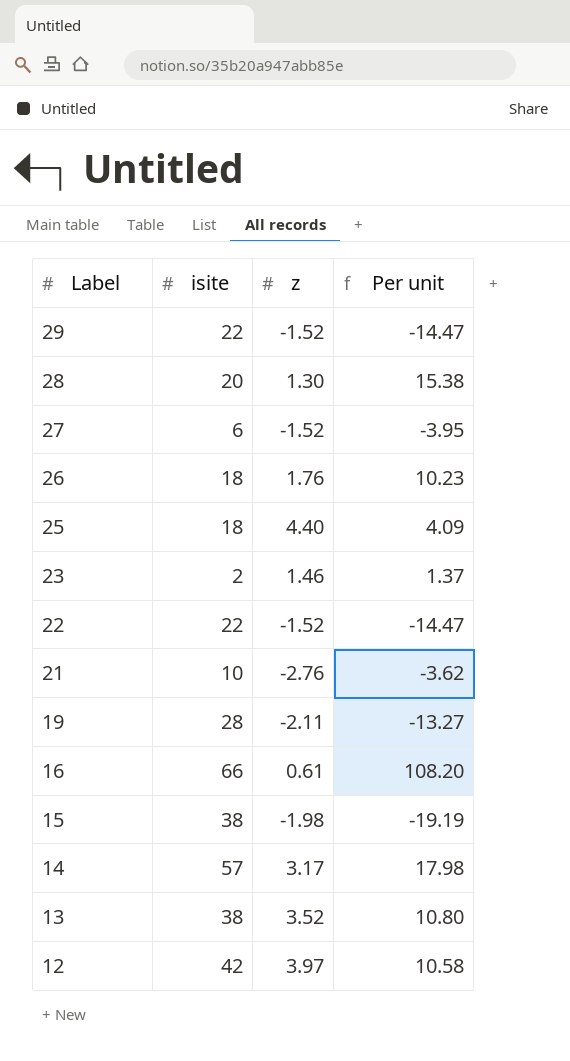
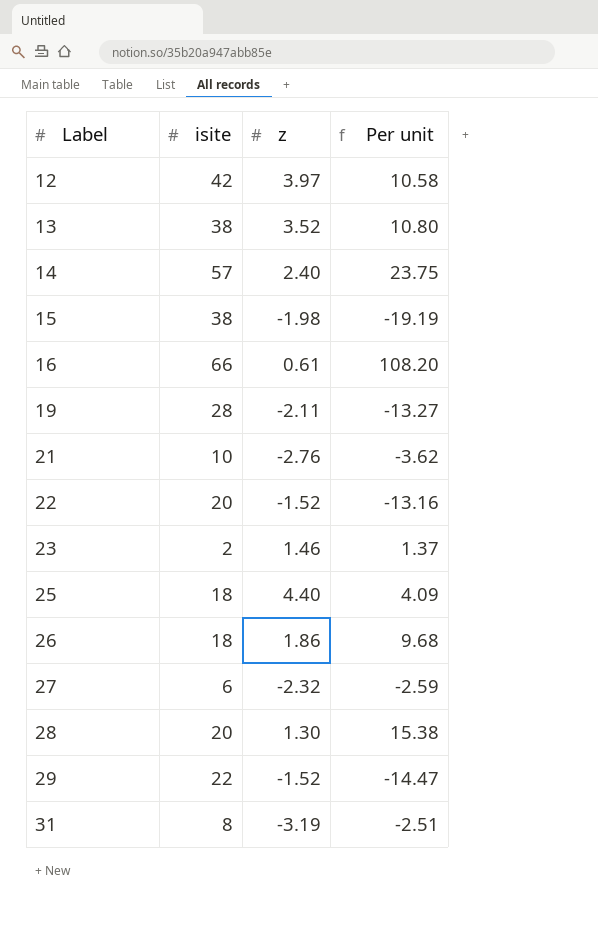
row order: Label descending -> Label ascending
14 | z: 3.17 -> 2.40
14 | Per unit: 17.98 -> 23.75
22 | isite: 22 -> 20
22 | Per unit: -14.47 -> -13.16
26 | z: 1.76 -> 1.86
26 | Per unit: 10.23 -> 9.68
27 | z: -1.52 -> -2.32
27 | Per unit: -3.95 -> -2.59
row 31: none -> 8 | -3.19 | -2.51

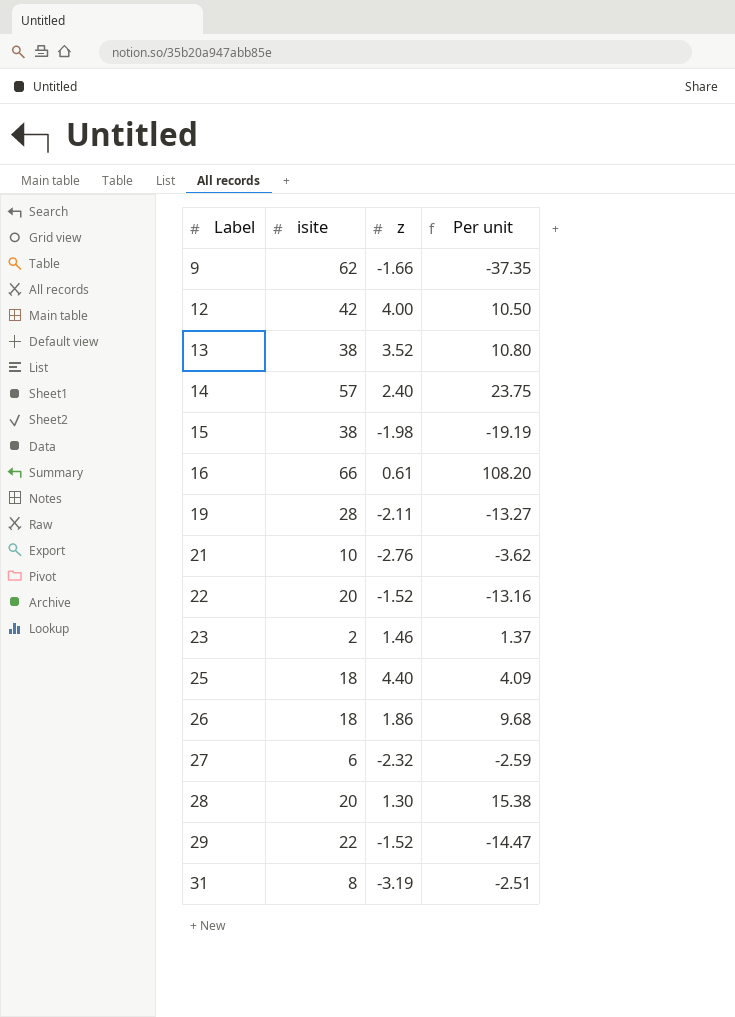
row 9: none -> 62 | -1.66 | -37.35
12 | z: 3.97 -> 4.00
12 | Per unit: 10.58 -> 10.50

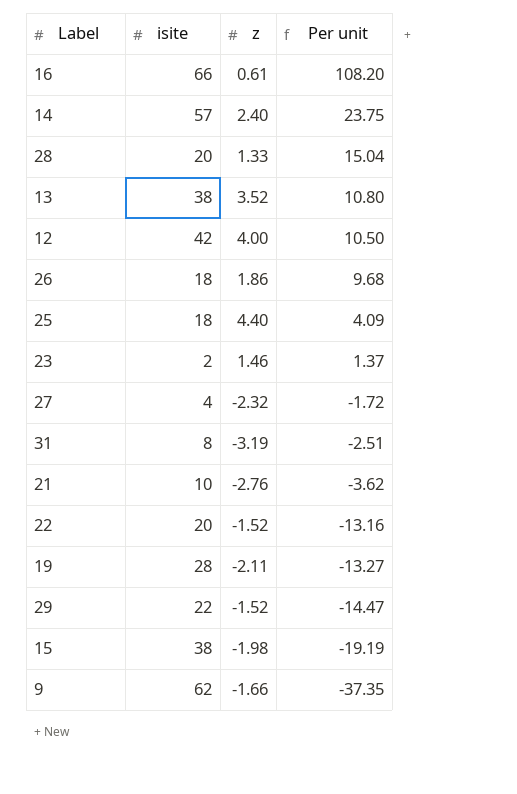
row order: Label ascending -> Per unit descending
28 | z: 1.30 -> 1.33
28 | Per unit: 15.38 -> 15.04
27 | isite: 6 -> 4
27 | Per unit: -2.59 -> -1.72

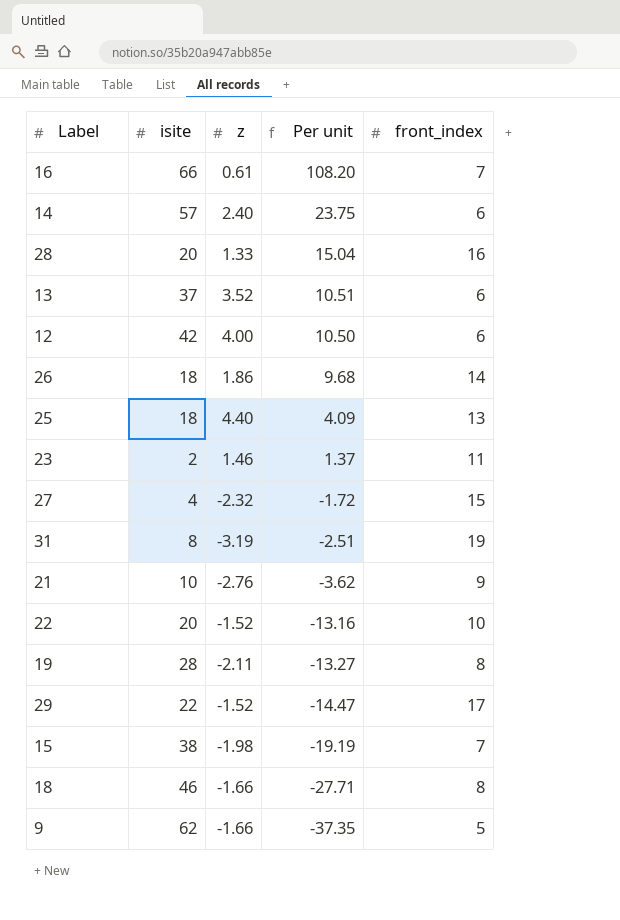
column front_index | position: none -> 5
13 | isite: 38 -> 37
13 | Per unit: 10.80 -> 10.51
row 18: none -> 46 | -1.66 | -27.71 | 8

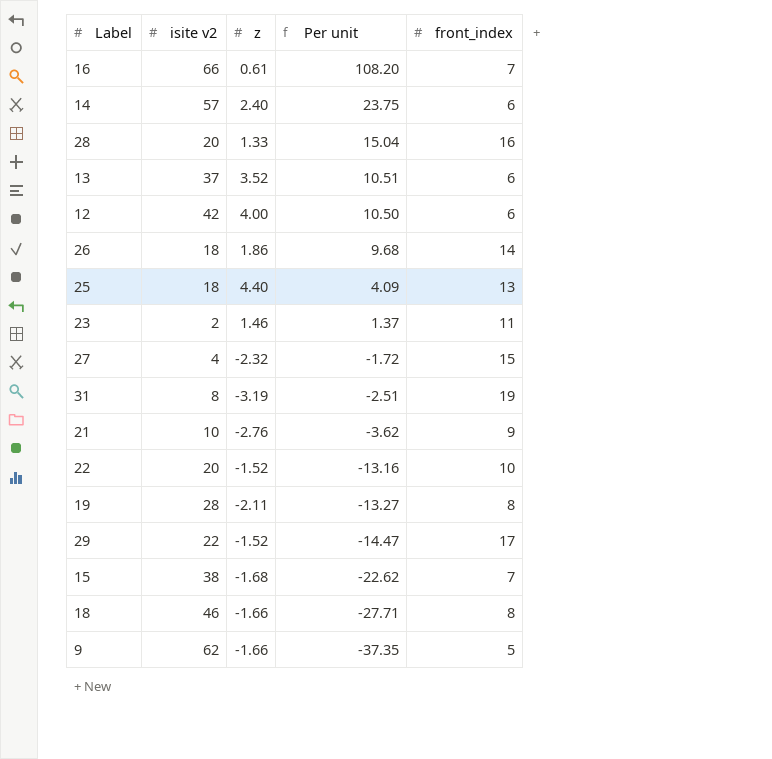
column name: isite -> isite v2
15 | z: -1.98 -> -1.68
15 | Per unit: -19.19 -> -22.62

